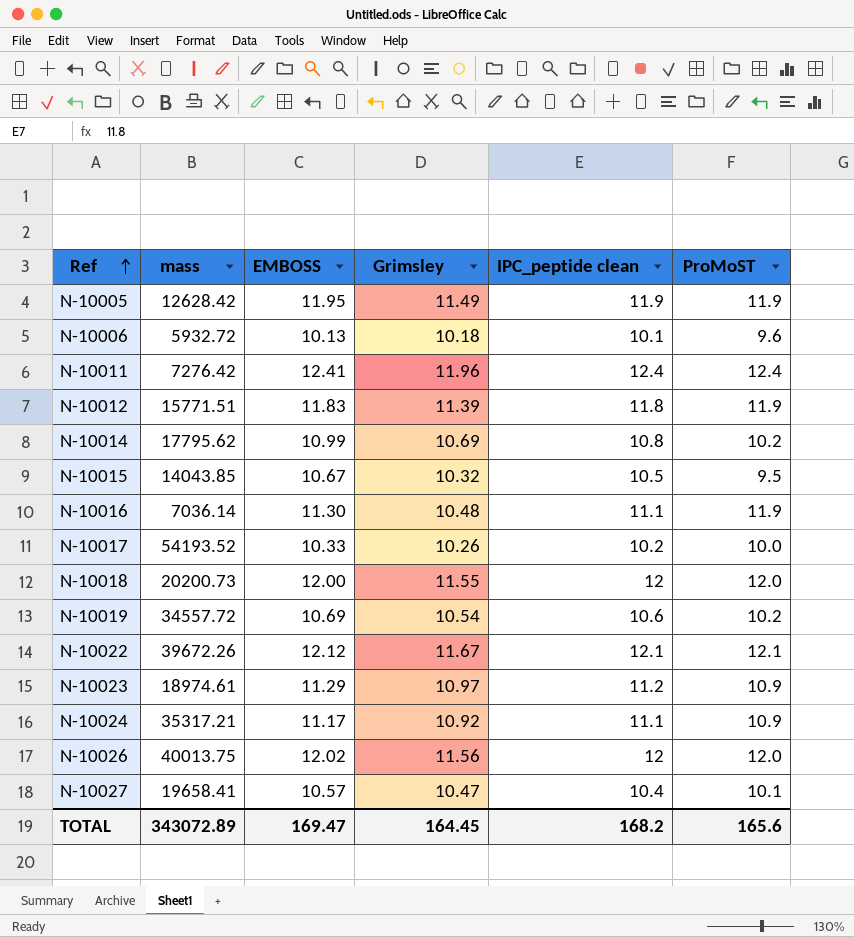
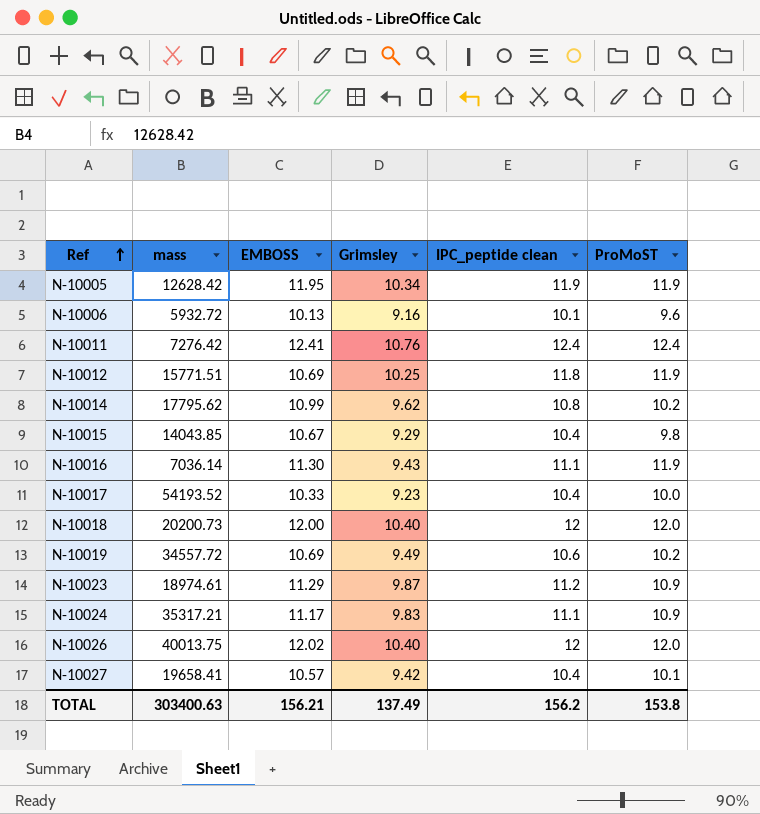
row N-10022: 39672.26 | 12.12 | 11.67 | 12.1 | 12.1 -> none
N-10005 | Grimsley: 11.49 -> 10.34
N-10006 | Grimsley: 10.18 -> 9.16
N-10011 | Grimsley: 11.96 -> 10.76
N-10012 | EMBOSS: 11.83 -> 10.69
N-10012 | Grimsley: 11.39 -> 10.25
N-10014 | Grimsley: 10.69 -> 9.62
N-10015 | Grimsley: 10.32 -> 9.29
N-10015 | IPC_peptide clean: 10.5 -> 10.4
N-10015 | ProMoST: 9.5 -> 9.8
N-10016 | Grimsley: 10.48 -> 9.43
N-10017 | Grimsley: 10.26 -> 9.23
N-10017 | IPC_peptide clean: 10.2 -> 10.4
N-10018 | Grimsley: 11.55 -> 10.40
N-10019 | Grimsley: 10.54 -> 9.49
N-10023 | Grimsley: 10.97 -> 9.87
N-10024 | Grimsley: 10.92 -> 9.83
N-10026 | Grimsley: 11.56 -> 10.40
N-10027 | Grimsley: 10.47 -> 9.42
TOTAL | mass: 343072.89 -> 303400.63
TOTAL | EMBOSS: 169.47 -> 156.21
TOTAL | Grimsley: 164.45 -> 137.49
TOTAL | IPC_peptide clean: 168.2 -> 156.2
TOTAL | ProMoST: 165.6 -> 153.8

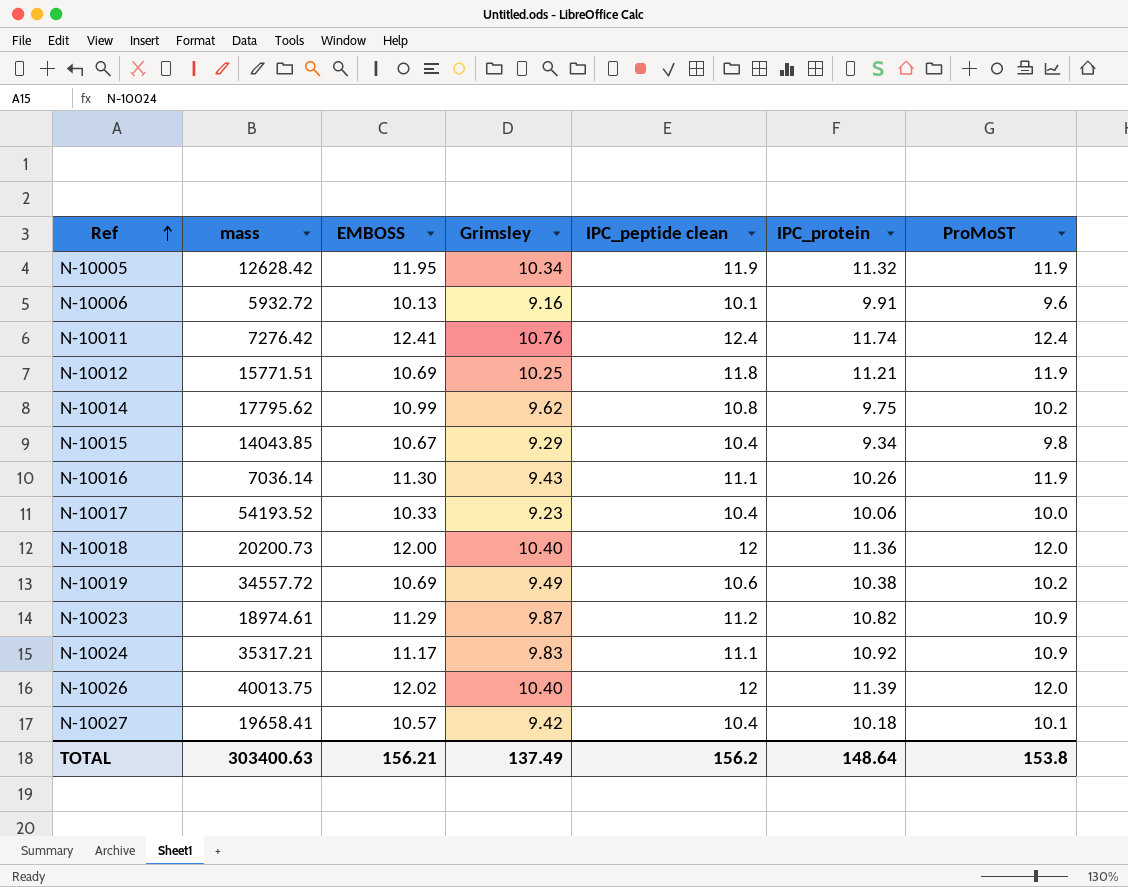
column IPC_protein | position: none -> 6

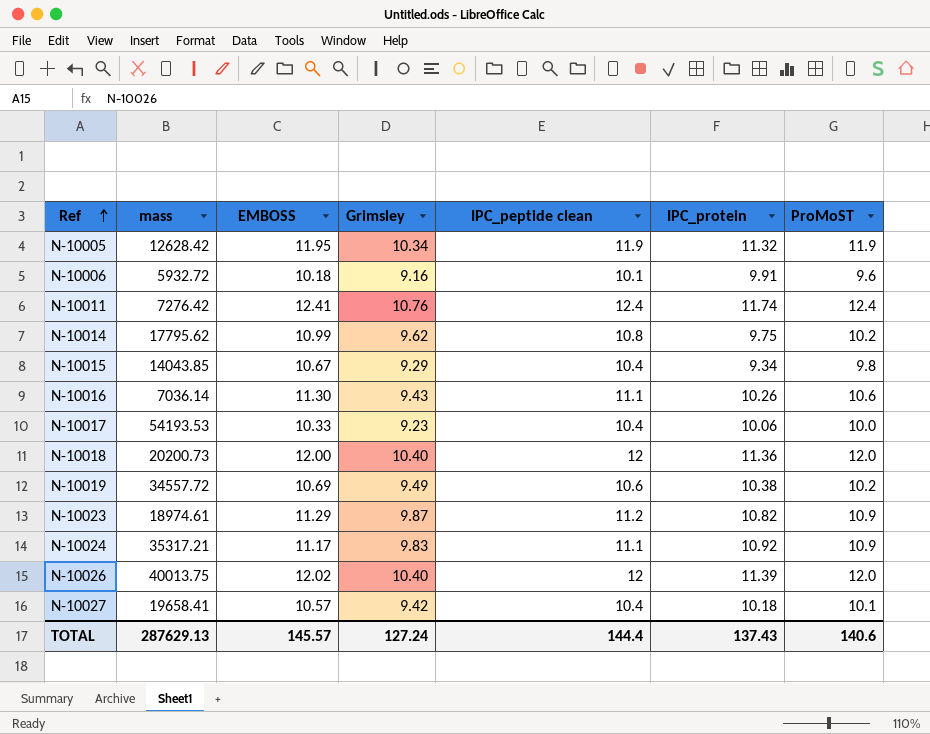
row N-10012: 15771.51 | 10.69 | 10.25 | 11.8 | 11.21 | 11.9 -> none
N-10006 | EMBOSS: 10.13 -> 10.18
N-10016 | ProMoST: 11.9 -> 10.6
N-10017 | mass: 54193.52 -> 54193.53
TOTAL | mass: 303400.63 -> 287629.13
TOTAL | EMBOSS: 156.21 -> 145.57
TOTAL | Grimsley: 137.49 -> 127.24
TOTAL | IPC_peptide clean: 156.2 -> 144.4
TOTAL | IPC_protein: 148.64 -> 137.43
TOTAL | ProMoST: 153.8 -> 140.6

